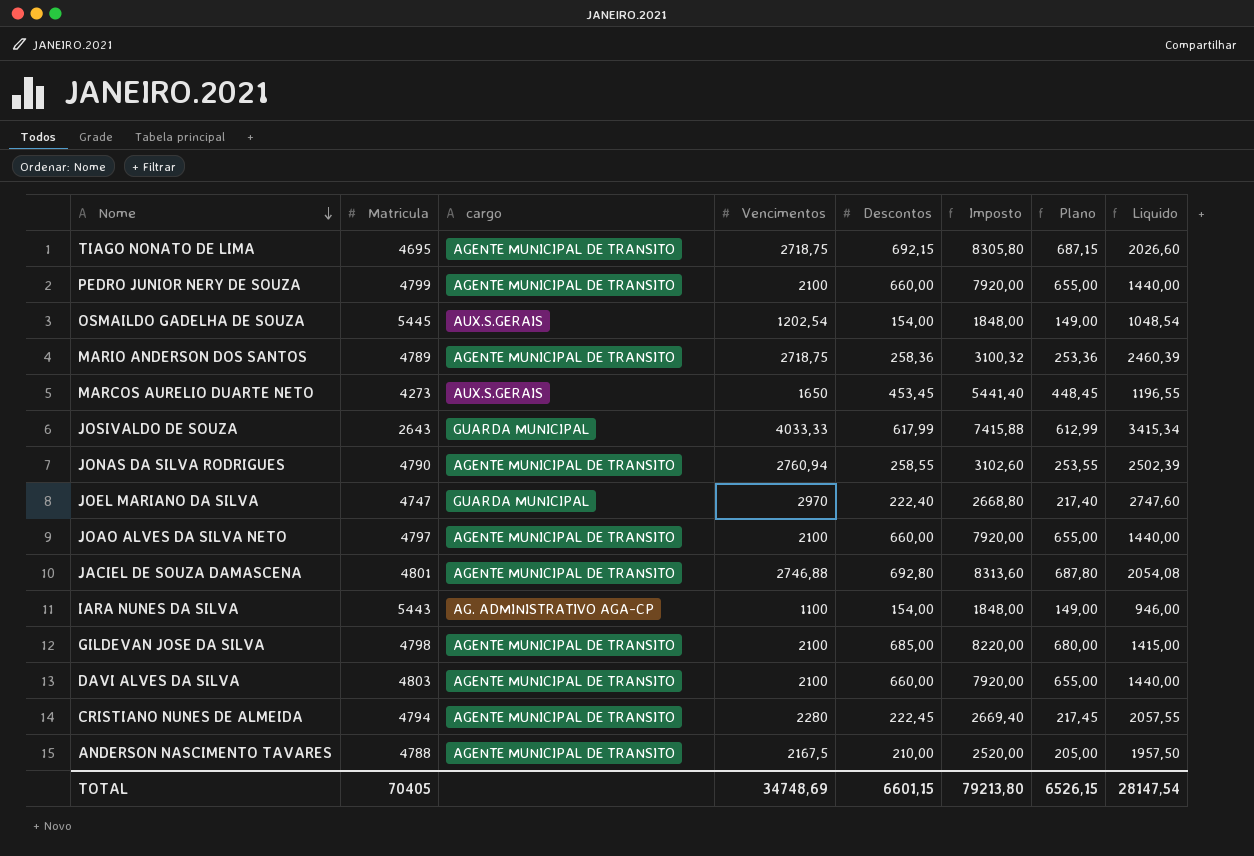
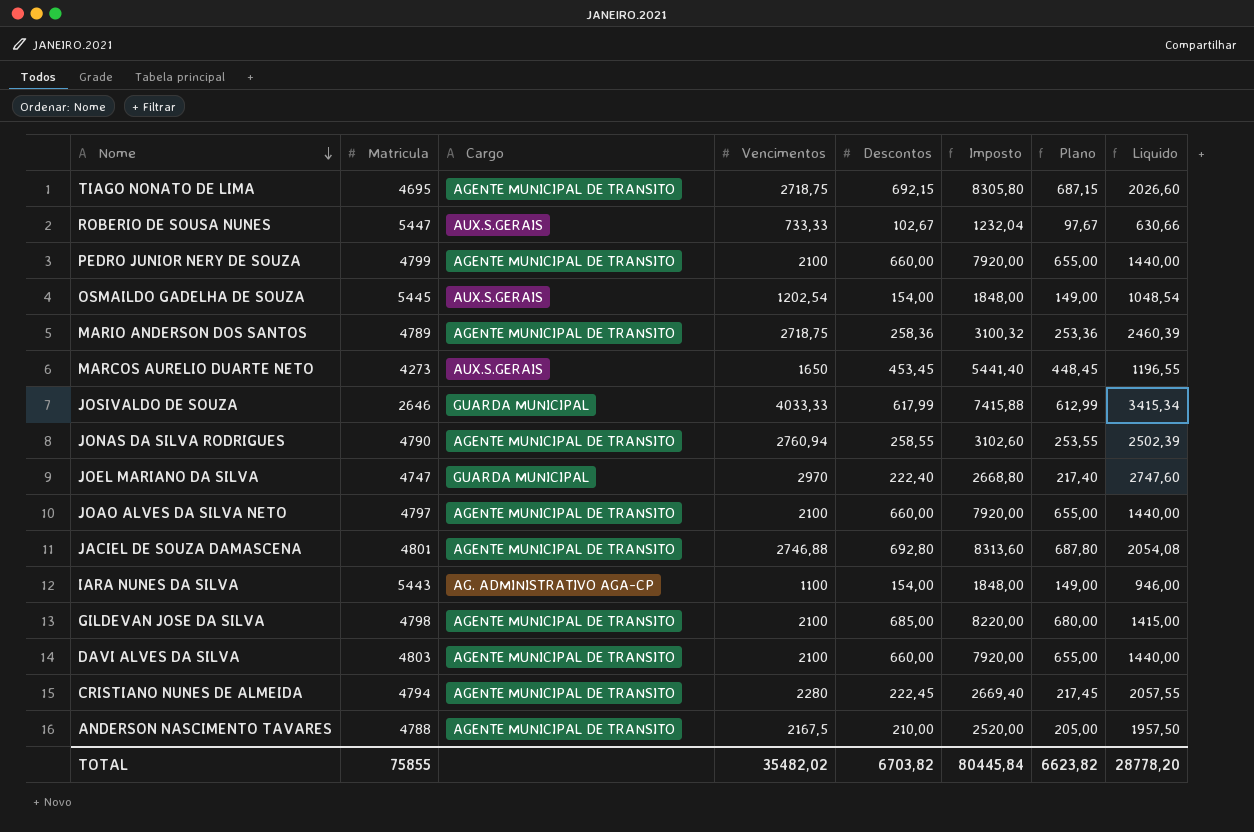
column name: cargo -> Cargo
row ROBERIO DE SOUSA NUNES: none -> 5447 | AUX.S.GERAIS | 733,33 | 102,67 | 1232,04 | 97,67 | 630,66
JOSIVALDO DE SOUZA | Matricula: 2643 -> 2646
TOTAL | Matricula: 70405 -> 75855
TOTAL | Vencimentos: 34748,69 -> 35482,02
TOTAL | Descontos: 6601,15 -> 6703,82
TOTAL | Imposto: 79213,80 -> 80445,84
TOTAL | Plano: 6526,15 -> 6623,82
TOTAL | Liquido: 28147,54 -> 28778,20

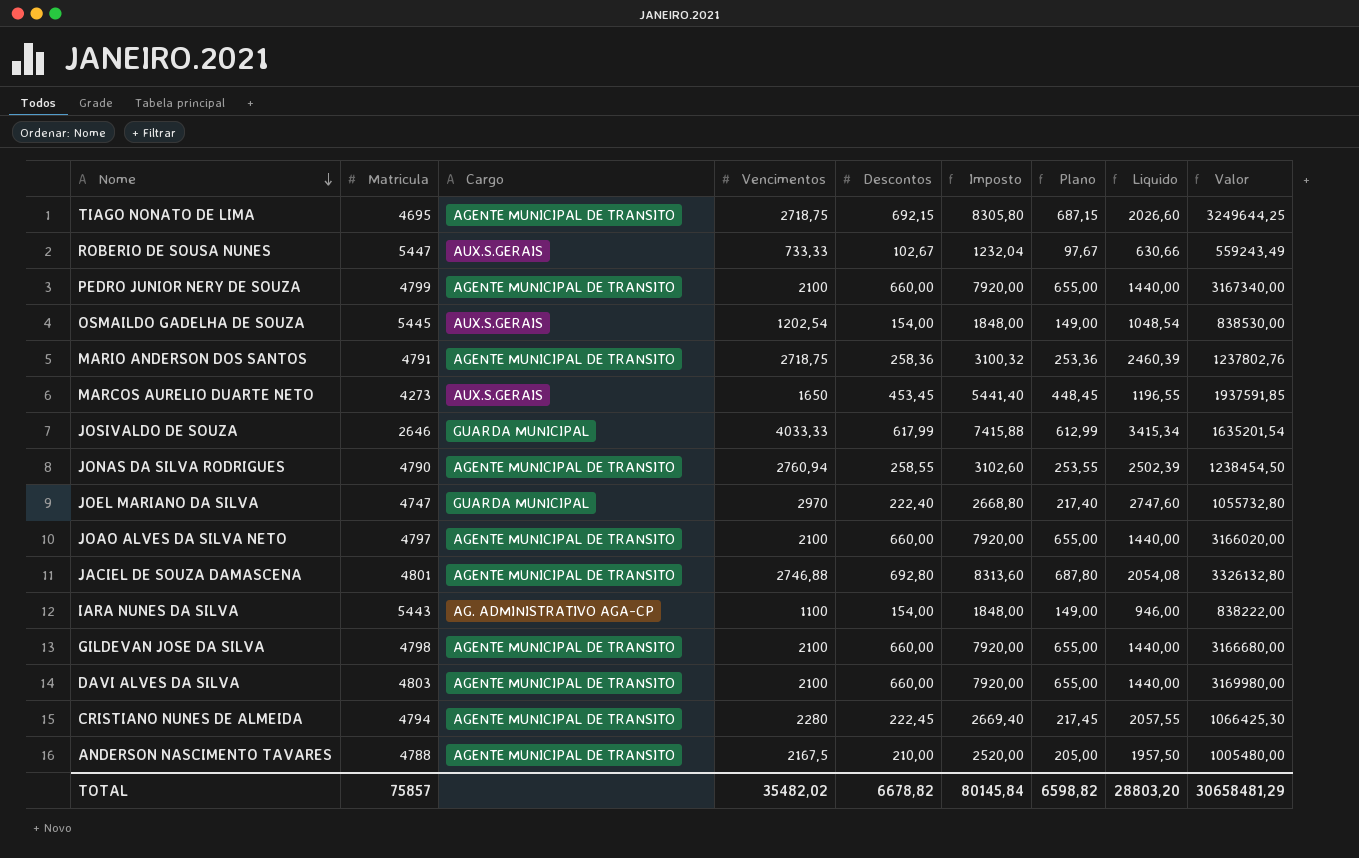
column Valor | formula: none -> [Matricula] * [Descontos]
MARIO ANDERSON DOS SANTOS | Matricula: 4789 -> 4791
GILDEVAN JOSE DA SILVA | Descontos: 685,00 -> 660,00
GILDEVAN JOSE DA SILVA | Imposto: 8220,00 -> 7920,00
GILDEVAN JOSE DA SILVA | Plano: 680,00 -> 655,00
GILDEVAN JOSE DA SILVA | Liquido: 1415,00 -> 1440,00
TOTAL | Matricula: 75855 -> 75857
TOTAL | Descontos: 6703,82 -> 6678,82
TOTAL | Imposto: 80445,84 -> 80145,84
TOTAL | Plano: 6623,82 -> 6598,82
TOTAL | Liquido: 28778,20 -> 28803,20

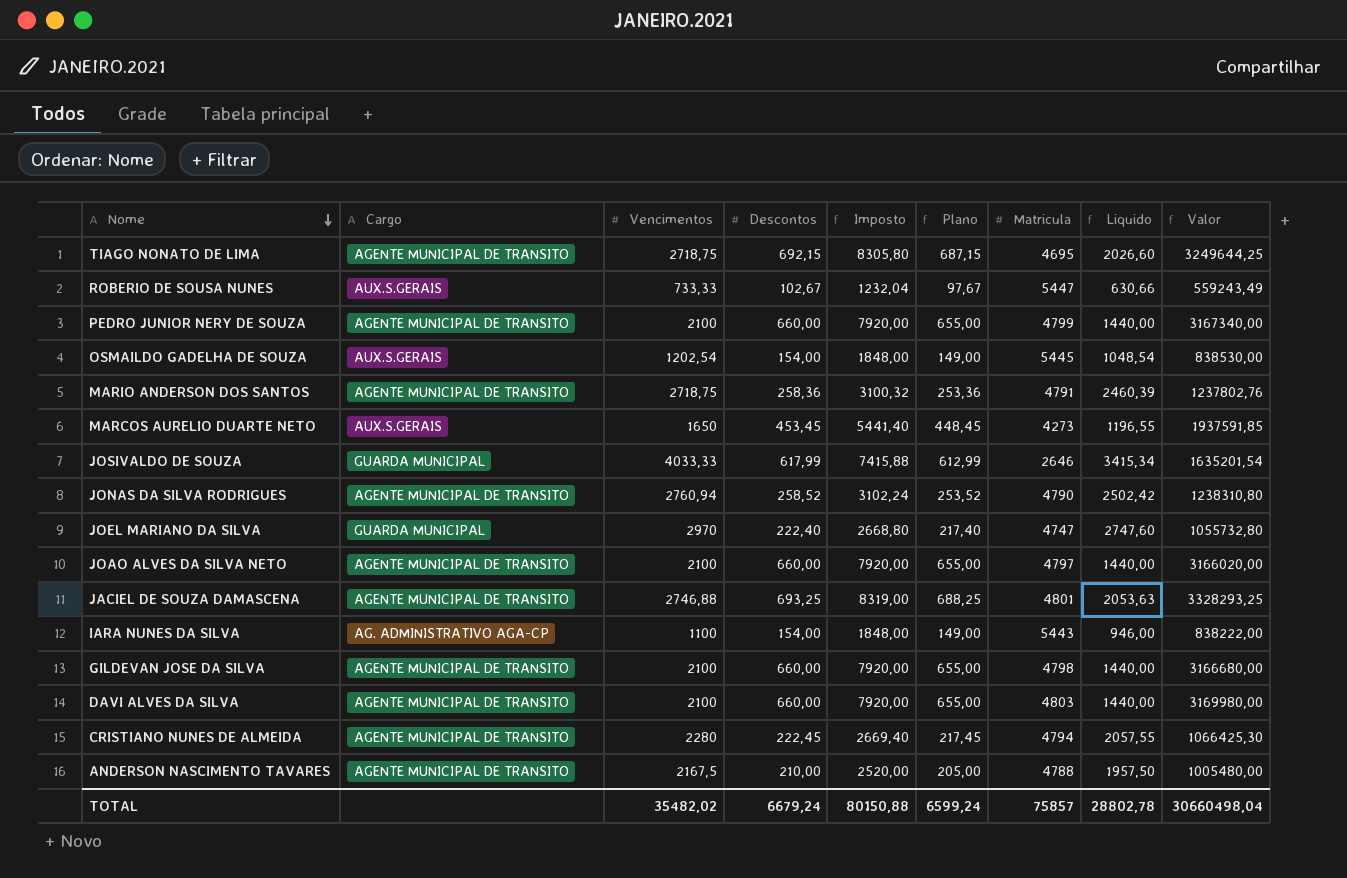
column Matricula | position: 2 -> 7
JONAS DA SILVA RODRIGUES | Descontos: 258,55 -> 258,52
JONAS DA SILVA RODRIGUES | Imposto: 3102,60 -> 3102,24
JONAS DA SILVA RODRIGUES | Plano: 253,55 -> 253,52
JONAS DA SILVA RODRIGUES | Liquido: 2502,39 -> 2502,42
JONAS DA SILVA RODRIGUES | Valor: 1238454,50 -> 1238310,80
JACIEL DE SOUZA DAMASCENA | Descontos: 692,80 -> 693,25
JACIEL DE SOUZA DAMASCENA | Imposto: 8313,60 -> 8319,00
JACIEL DE SOUZA DAMASCENA | Plano: 687,80 -> 688,25
JACIEL DE SOUZA DAMASCENA | Liquido: 2054,08 -> 2053,63
JACIEL DE SOUZA DAMASCENA | Valor: 3326132,80 -> 3328293,25
TOTAL | Descontos: 6678,82 -> 6679,24
TOTAL | Imposto: 80145,84 -> 80150,88
TOTAL | Plano: 6598,82 -> 6599,24
TOTAL | Liquido: 28803,20 -> 28802,78
TOTAL | Valor: 30658481,29 -> 30660498,04

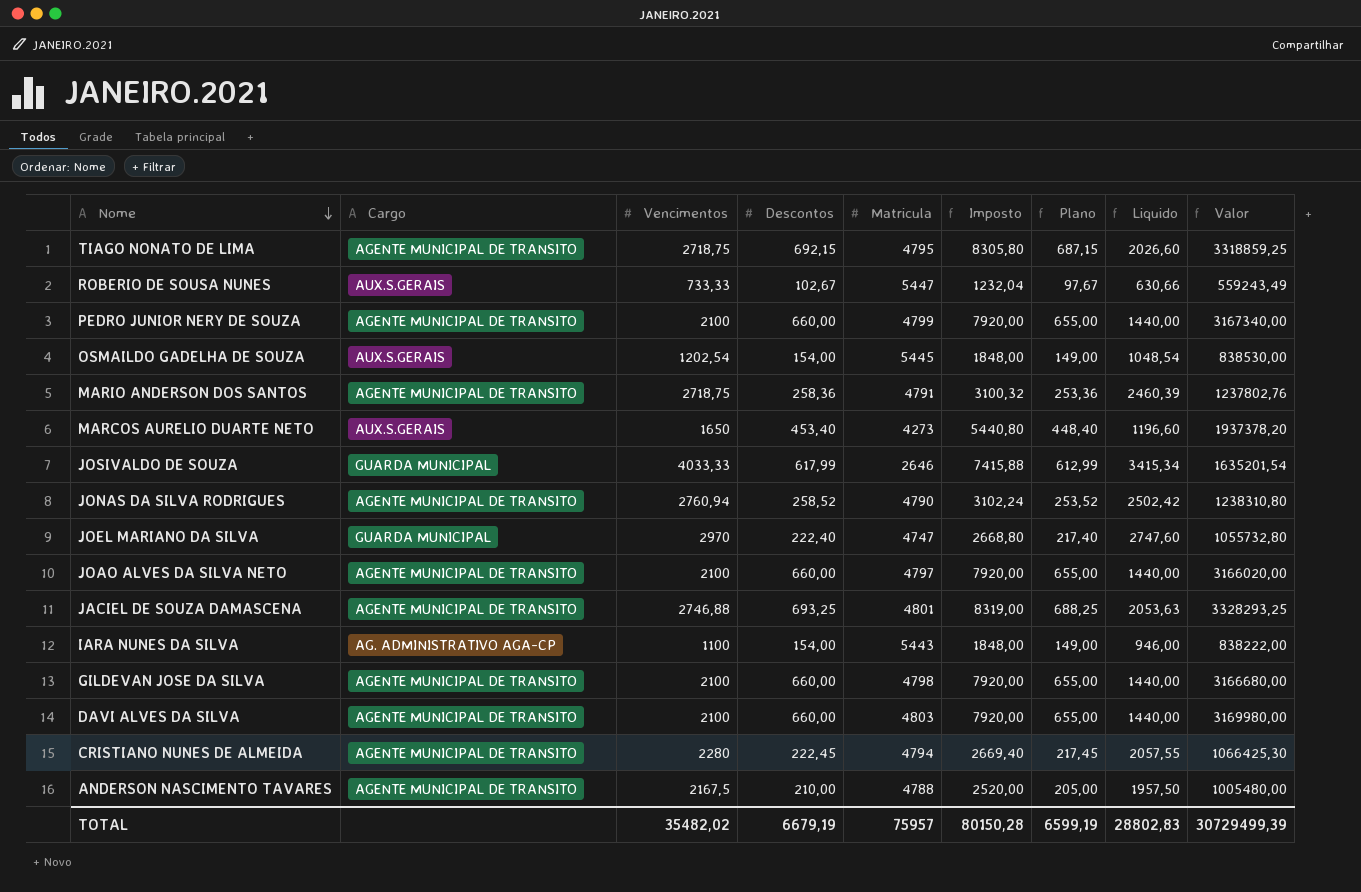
column Matricula | position: 7 -> 5
TIAGO NONATO DE LIMA | Matricula: 4695 -> 4795
TIAGO NONATO DE LIMA | Valor: 3249644,25 -> 3318859,25
MARCOS AURELIO DUARTE NETO | Descontos: 453,45 -> 453,40
MARCOS AURELIO DUARTE NETO | Imposto: 5441,40 -> 5440,80
MARCOS AURELIO DUARTE NETO | Plano: 448,45 -> 448,40
MARCOS AURELIO DUARTE NETO | Liquido: 1196,55 -> 1196,60
MARCOS AURELIO DUARTE NETO | Valor: 1937591,85 -> 1937378,20
TOTAL | Descontos: 6679,24 -> 6679,19
TOTAL | Matricula: 75857 -> 75957
TOTAL | Imposto: 80150,88 -> 80150,28
TOTAL | Plano: 6599,24 -> 6599,19
TOTAL | Liquido: 28802,78 -> 28802,83
TOTAL | Valor: 30660498,04 -> 30729499,39

